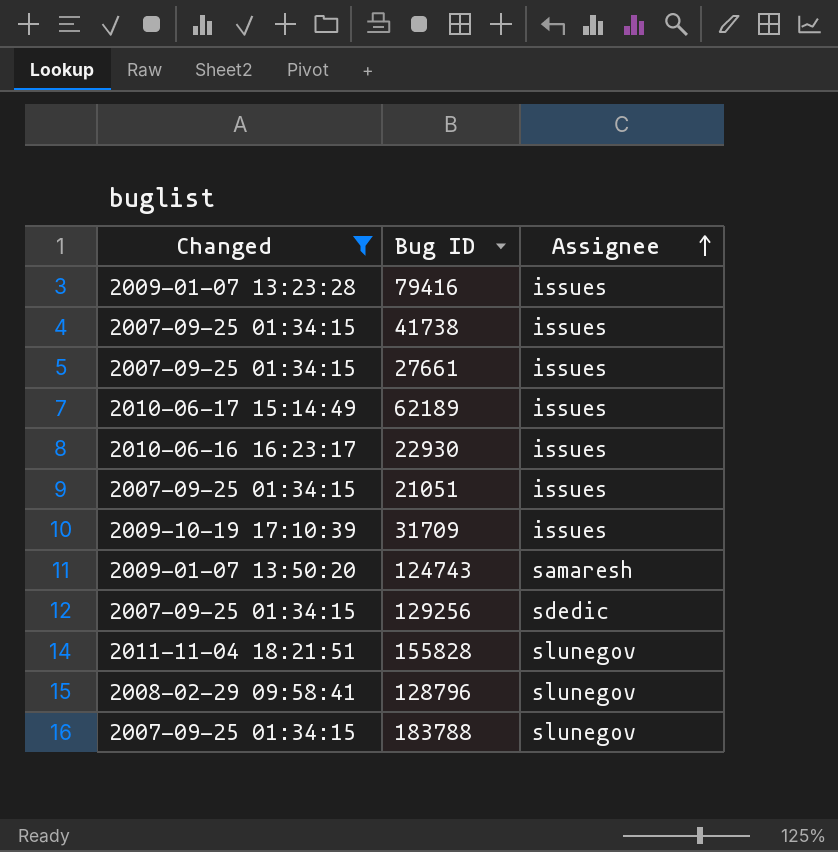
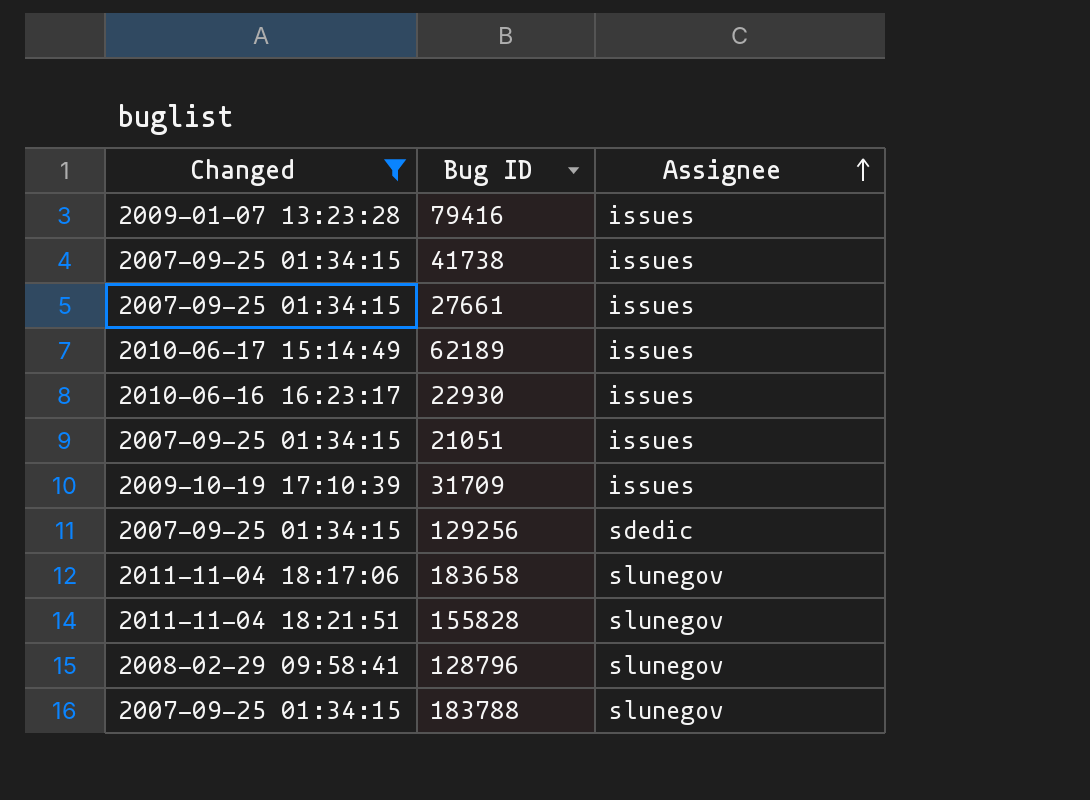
row 124743: 2009-01-07 13:50:20 | samaresh -> none
row 183658: none -> 2011-11-04 18:17:06 | slunegov

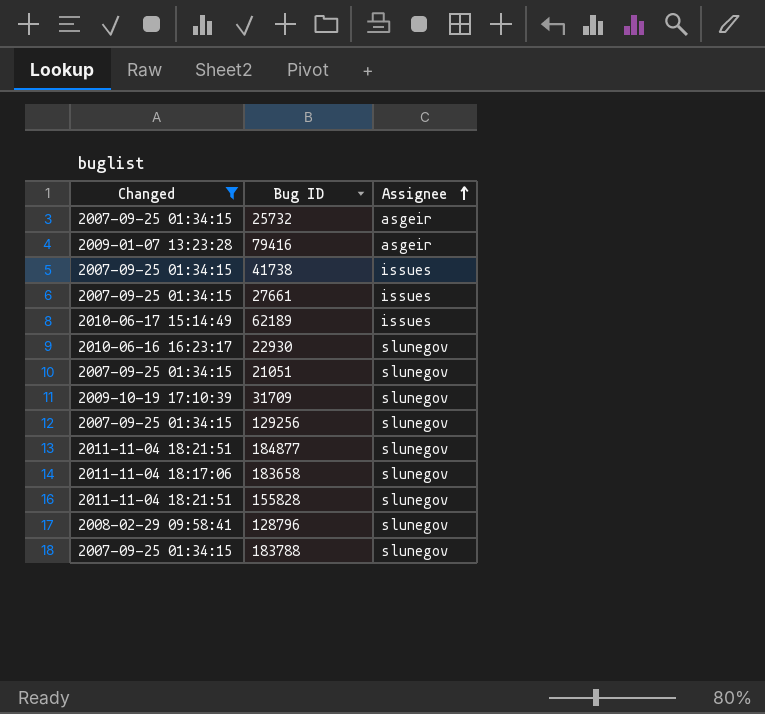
row 25732: none -> 2007-09-25 01:34:15 | asgeir
79416 | Assignee: issues -> asgeir
22930 | Assignee: issues -> slunegov
21051 | Assignee: issues -> slunegov
31709 | Assignee: issues -> slunegov
129256 | Assignee: sdedic -> slunegov
row 184877: none -> 2011-11-04 18:21:51 | slunegov

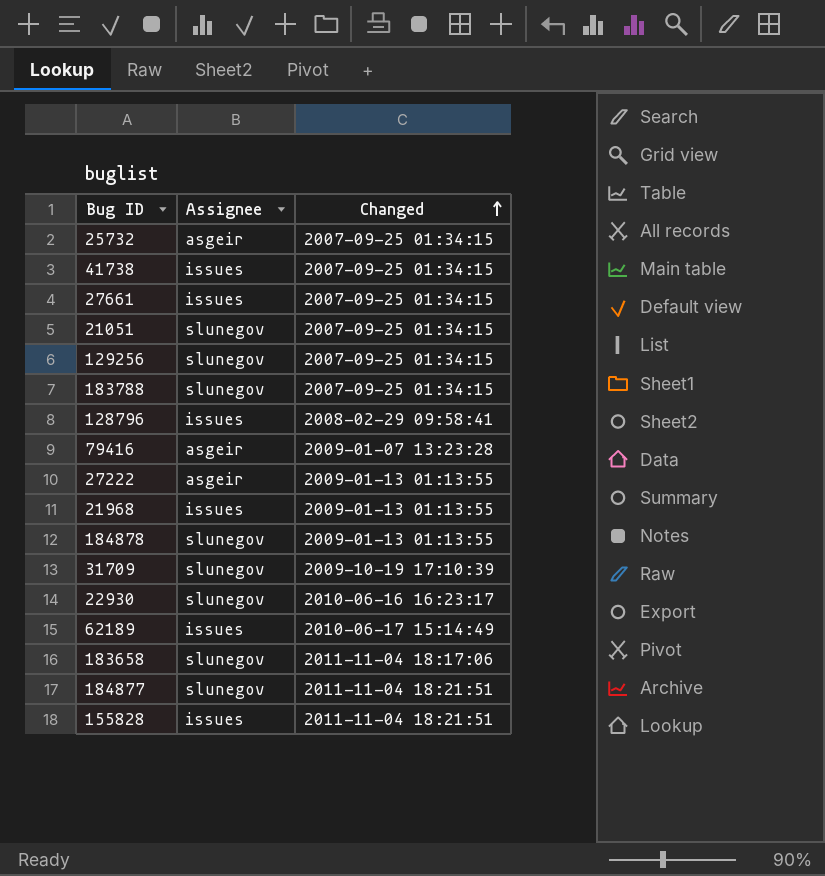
filter: Changed != 2009-01-13 01:13:55 -> none
row order: Assignee ascending -> Changed ascending
column Changed | position: 1 -> 3
128796 | Assignee: slunegov -> issues
155828 | Assignee: slunegov -> issues

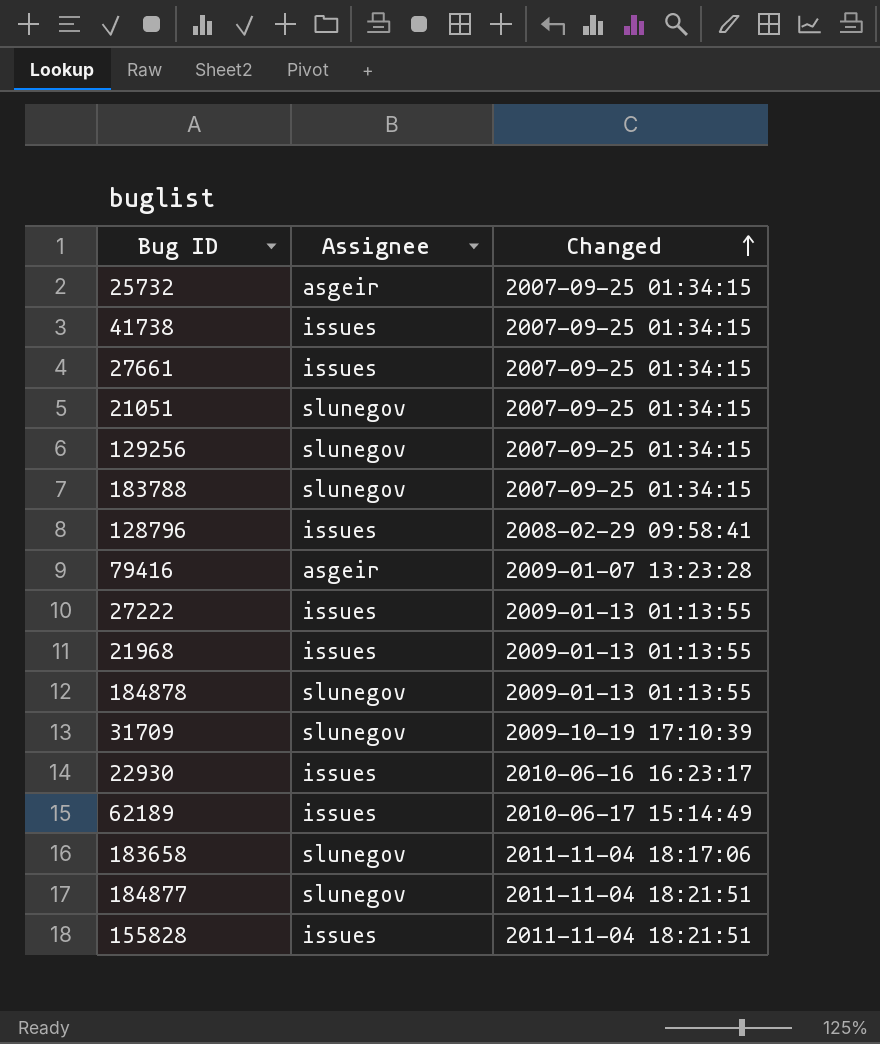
27222 | Assignee: asgeir -> issues
22930 | Assignee: slunegov -> issues

